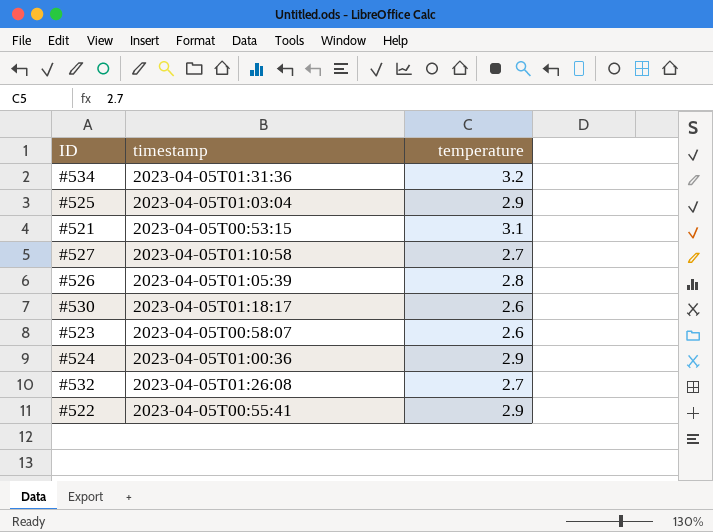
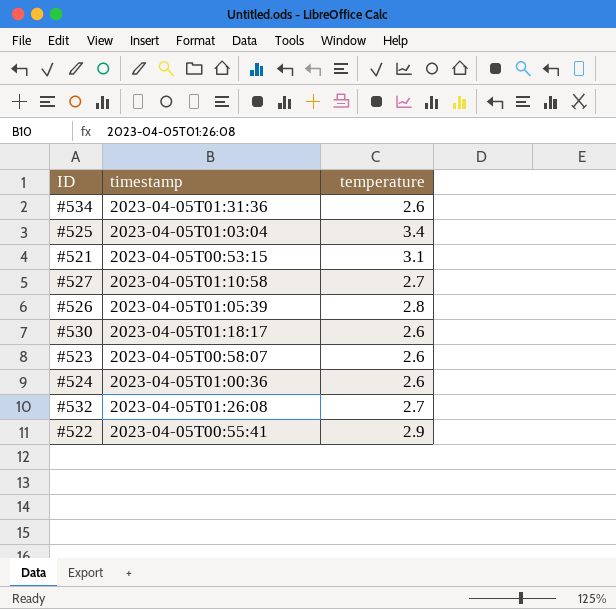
#534 | temperature: 3.2 -> 2.6
#525 | temperature: 2.9 -> 3.4
#524 | temperature: 2.9 -> 2.6

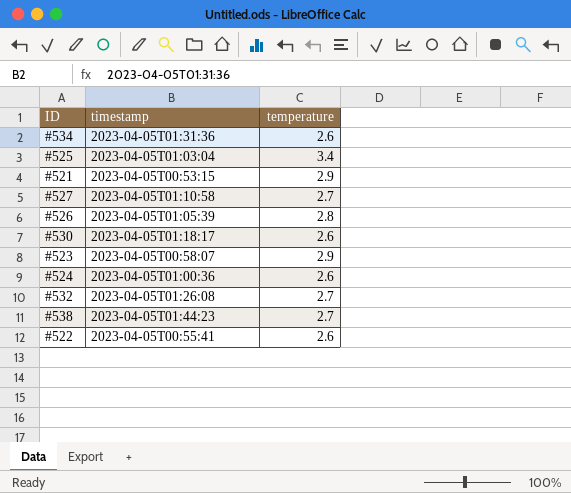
#521 | temperature: 3.1 -> 2.9
#523 | temperature: 2.6 -> 2.9
row #538: none -> 2023-04-05T01:44:23 | 2.7
#522 | temperature: 2.9 -> 2.6

